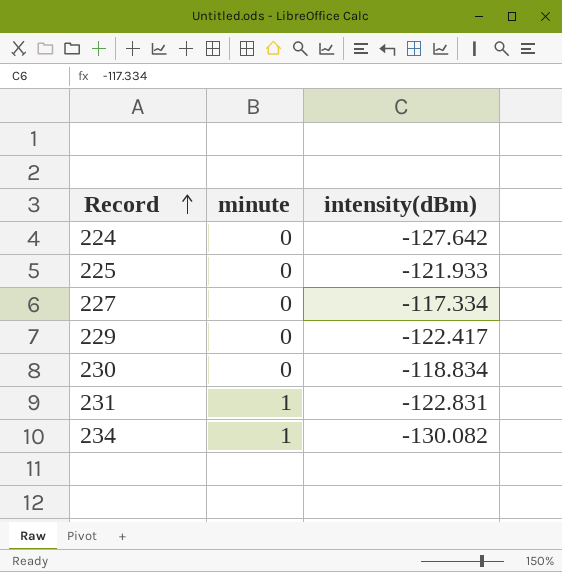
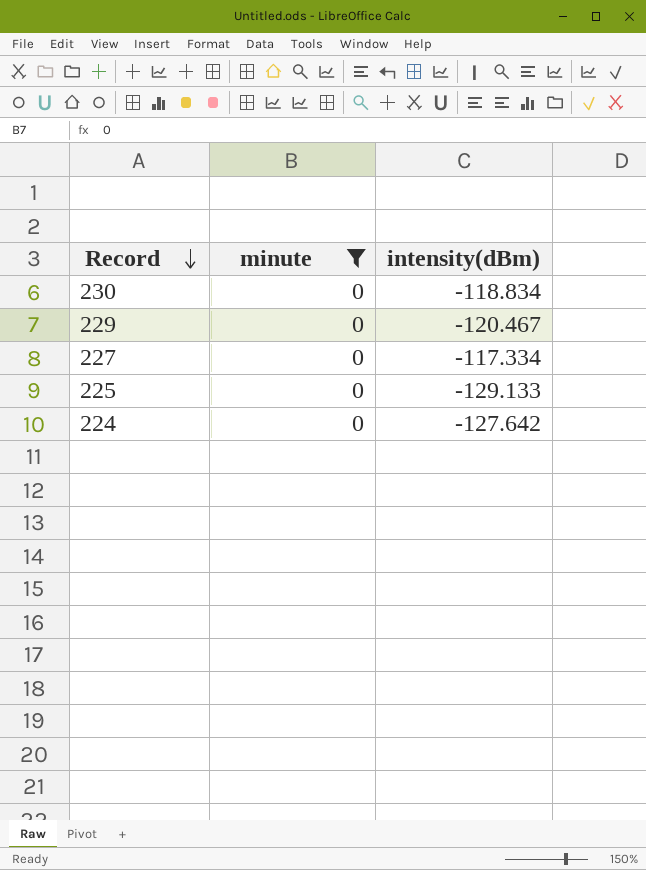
filter: none -> minute = 0
row order: Record ascending -> Record descending
229 | intensity(dBm): -122.417 -> -120.467
225 | intensity(dBm): -121.933 -> -129.133

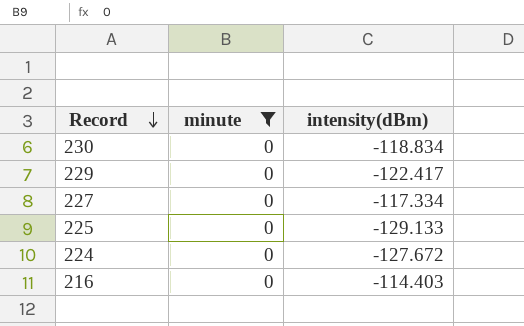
229 | intensity(dBm): -120.467 -> -122.417
224 | intensity(dBm): -127.642 -> -127.672
row 216: none -> 0 | -114.403

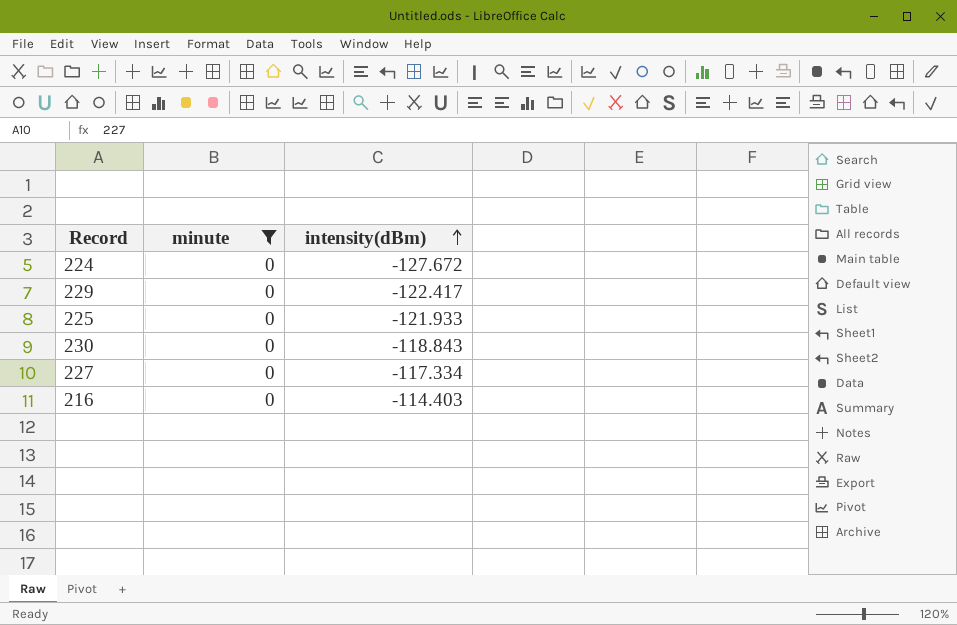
row order: Record descending -> intensity(dBm) ascending
225 | intensity(dBm): -129.133 -> -121.933
230 | intensity(dBm): -118.834 -> -118.843

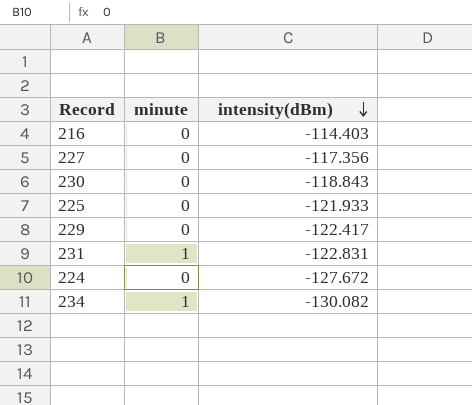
filter: minute = 0 -> none
row order: intensity(dBm) ascending -> intensity(dBm) descending
227 | intensity(dBm): -117.334 -> -117.356

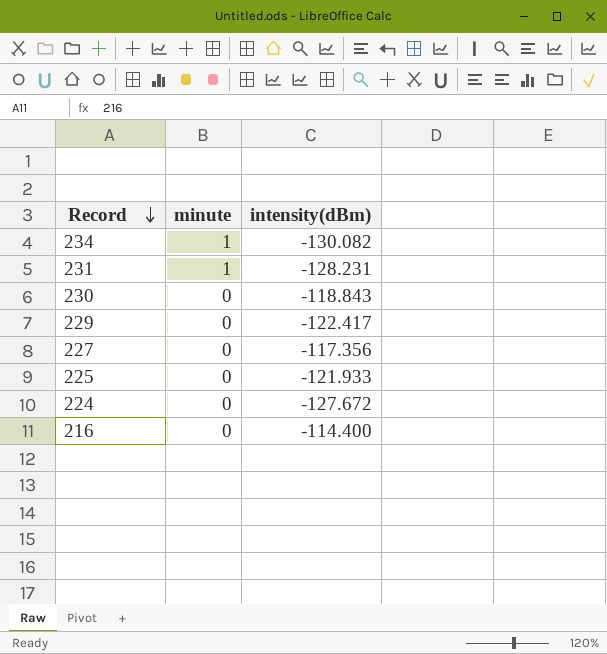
row order: intensity(dBm) descending -> Record descending
231 | intensity(dBm): -122.831 -> -128.231
216 | intensity(dBm): -114.403 -> -114.400

